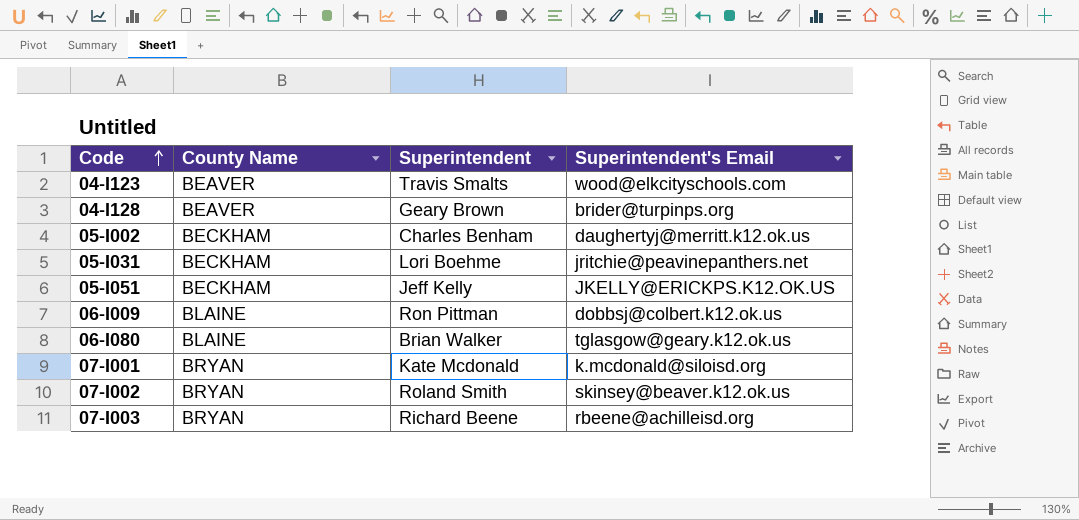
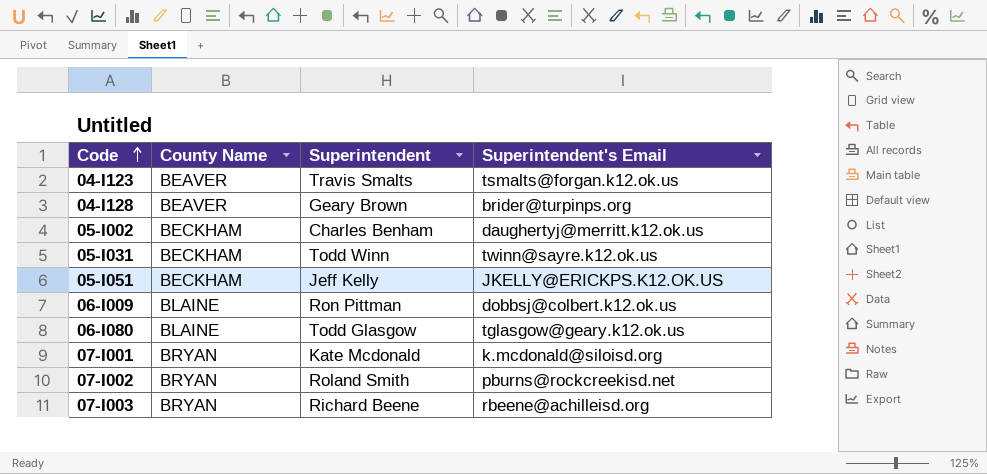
04-I123 | Superintendent's Email: wood@elkcityschools.com -> tsmalts@forgan.k12.ok.us
05-I031 | Superintendent: Lori Boehme -> Todd Winn
05-I031 | Superintendent's Email: jritchie@peavinepanthers.net -> twinn@sayre.k12.ok.us
06-I080 | Superintendent: Brian Walker -> Todd Glasgow
07-I002 | Superintendent's Email: skinsey@beaver.k12.ok.us -> pburns@rockcreekisd.net

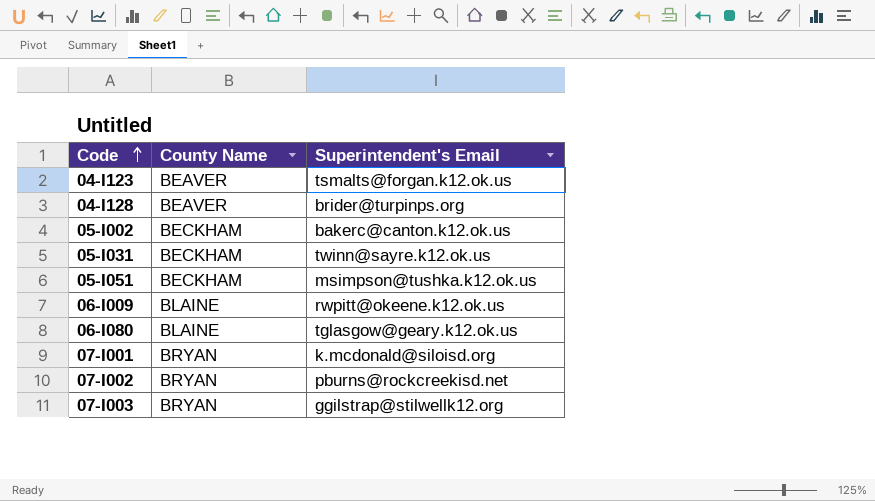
column Superintendent | position: 3 -> none
05-I002 | Superintendent's Email: daughertyj@merritt.k12.ok.us -> bakerc@canton.k12.ok.us
05-I051 | Superintendent's Email: JKELLY@ERICKPS.K12.OK.US -> msimpson@tushka.k12.ok.us
06-I009 | Superintendent's Email: dobbsj@colbert.k12.ok.us -> rwpitt@okeene.k12.ok.us
07-I003 | Superintendent's Email: rbeene@achilleisd.org -> ggilstrap@stilwellk12.org

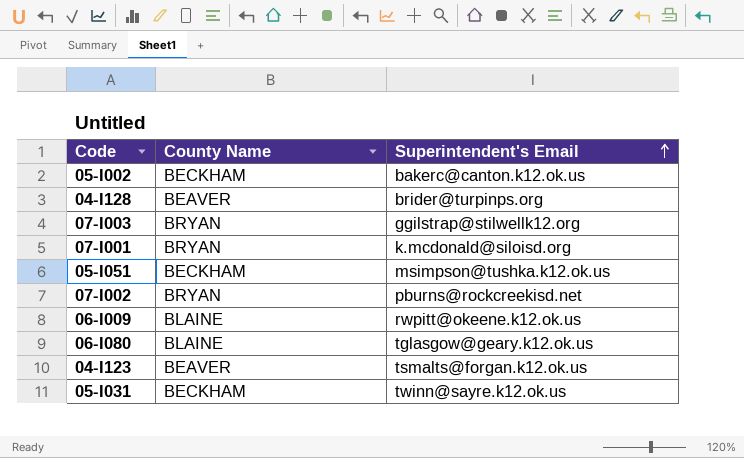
row order: Code ascending -> Superintendent's Email ascending

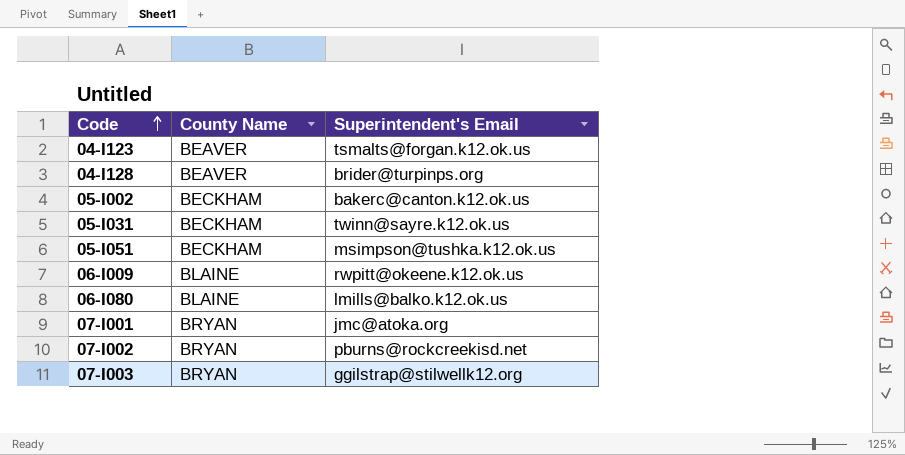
row order: Superintendent's Email ascending -> Code ascending
06-I080 | Superintendent's Email: tglasgow@geary.k12.ok.us -> lmills@balko.k12.ok.us
07-I001 | Superintendent's Email: k.mcdonald@siloisd.org -> jmc@atoka.org

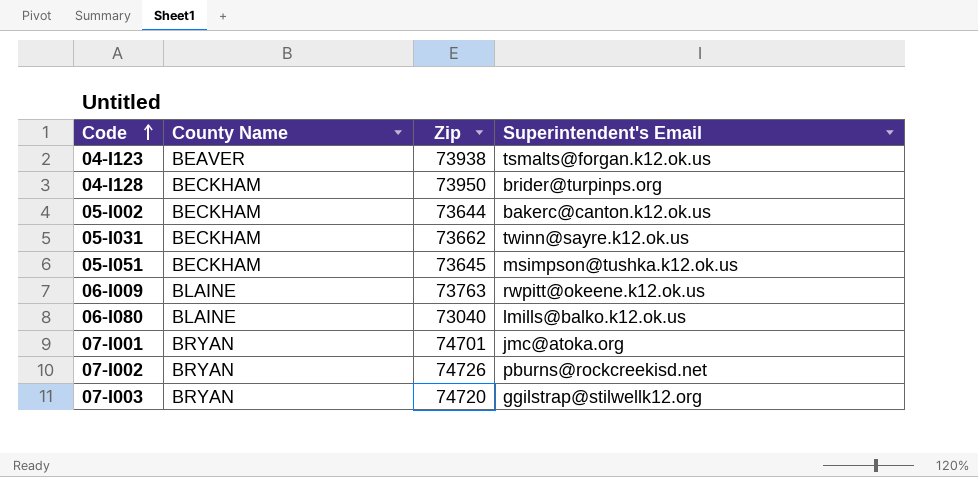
column Zip | position: none -> 3
04-I128 | County Name: BEAVER -> BECKHAM

